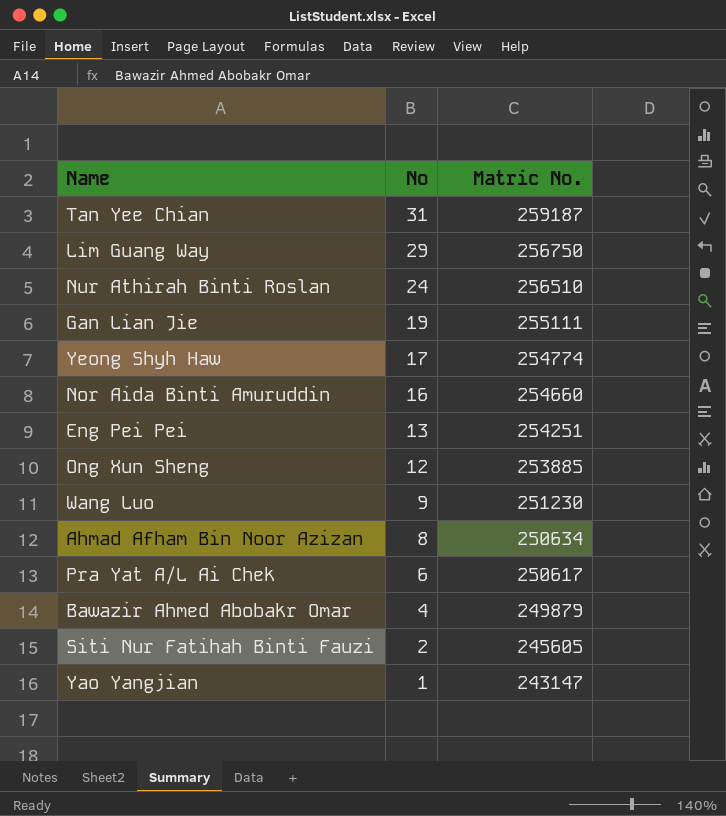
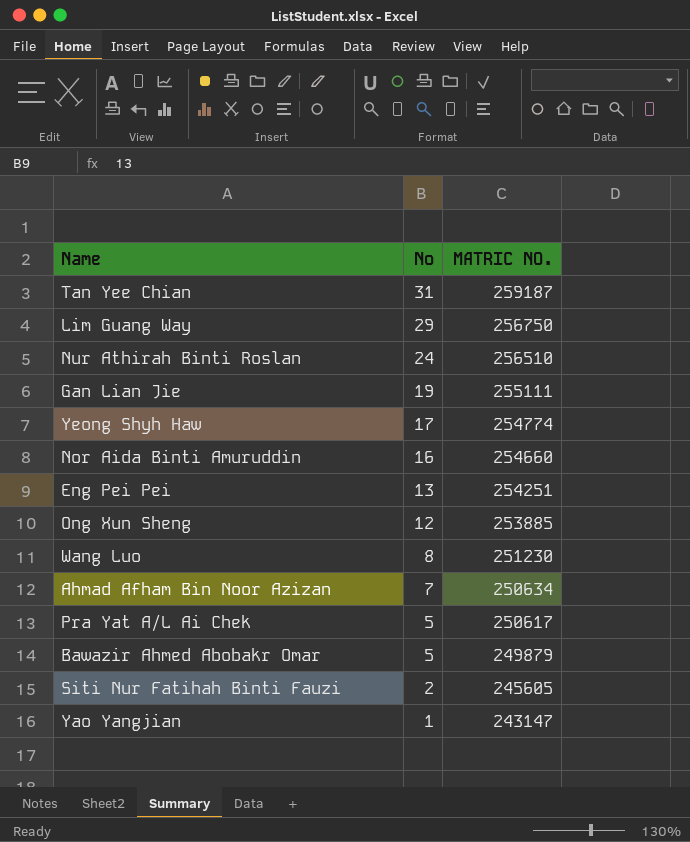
column name: Matric No. -> MATRIC NO.
Wang Luo | No: 9 -> 8
Ahmad Afham Bin Noor Azizan | No: 8 -> 7
Pra Yat A/L Ai Chek | No: 6 -> 5
Bawazir Ahmed Abobakr Omar | No: 4 -> 5

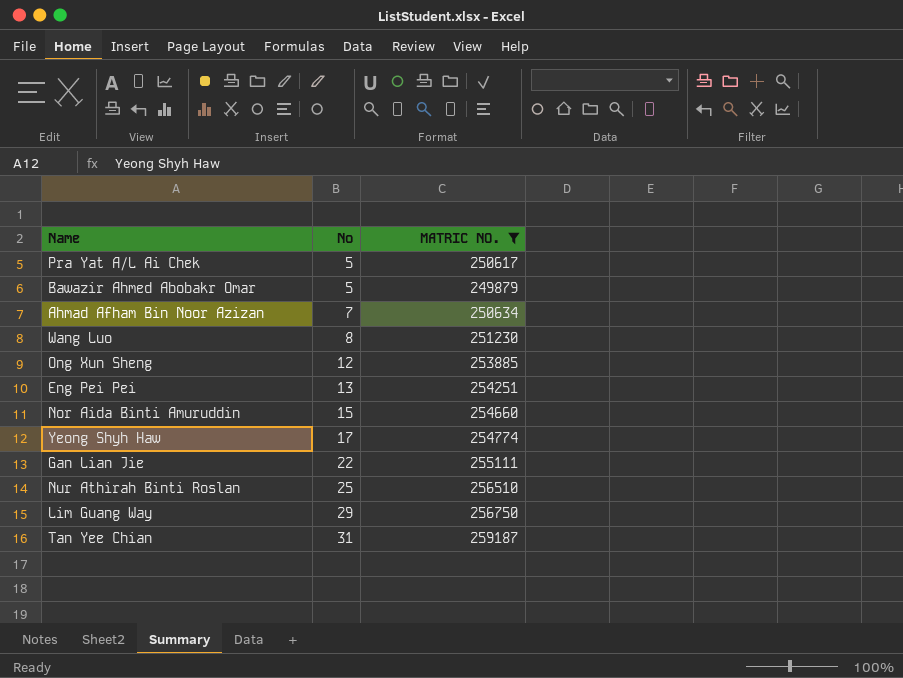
filter: none -> MATRIC NO. >= 249879
row order: No descending -> No ascending
Nor Aida Binti Amuruddin | No: 16 -> 15
Gan Lian Jie | No: 19 -> 22
Nur Athirah Binti Roslan | No: 24 -> 25

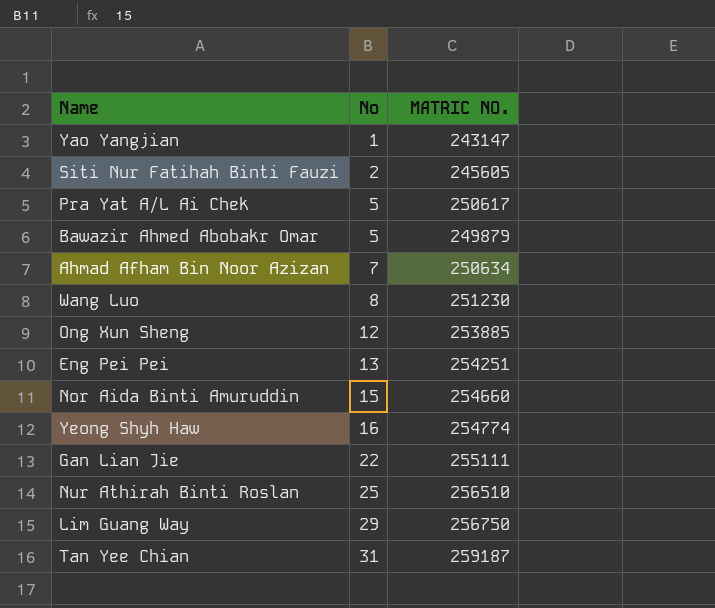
filter: MATRIC NO. >= 249879 -> none
Yeong Shyh Haw | No: 17 -> 16

